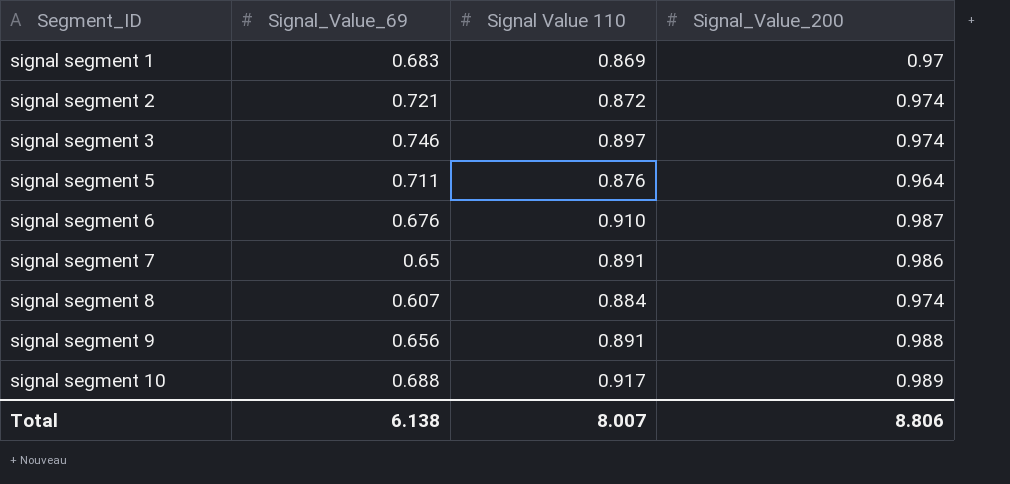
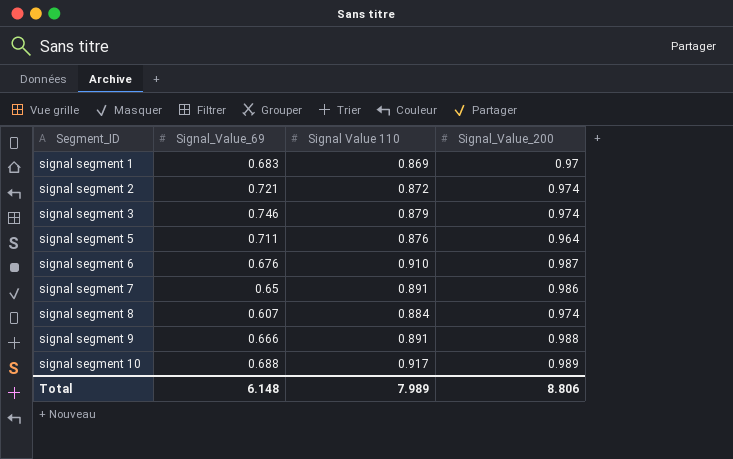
signal segment 3 | Signal Value 110: 0.897 -> 0.879
signal segment 9 | Signal_Value_69: 0.656 -> 0.666
Total | Signal_Value_69: 6.138 -> 6.148
Total | Signal Value 110: 8.007 -> 7.989

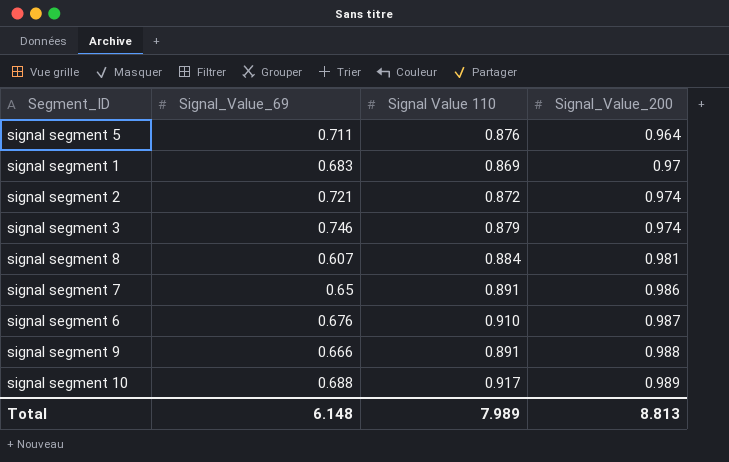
row order: Segment_ID ascending -> Signal_Value_200 ascending
signal segment 8 | Signal_Value_200: 0.974 -> 0.981
Total | Signal_Value_200: 8.806 -> 8.813

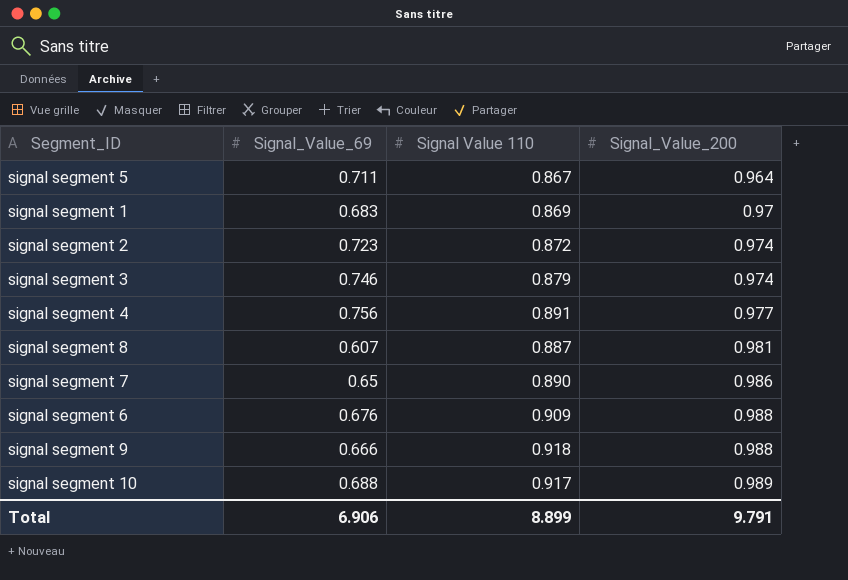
signal segment 5 | Signal Value 110: 0.876 -> 0.867
signal segment 2 | Signal_Value_69: 0.721 -> 0.723
row signal segment 4: none -> 0.756 | 0.891 | 0.977
signal segment 8 | Signal Value 110: 0.884 -> 0.887
signal segment 7 | Signal Value 110: 0.891 -> 0.890
signal segment 6 | Signal Value 110: 0.910 -> 0.909
signal segment 6 | Signal_Value_200: 0.987 -> 0.988
signal segment 9 | Signal Value 110: 0.891 -> 0.918
Total | Signal_Value_69: 6.148 -> 6.906
Total | Signal Value 110: 7.989 -> 8.899
Total | Signal_Value_200: 8.813 -> 9.791

